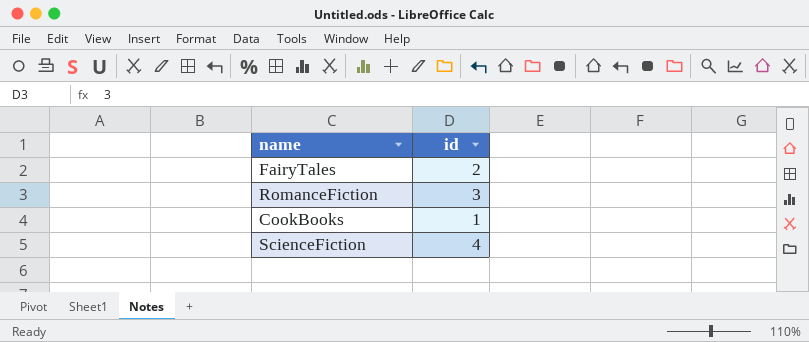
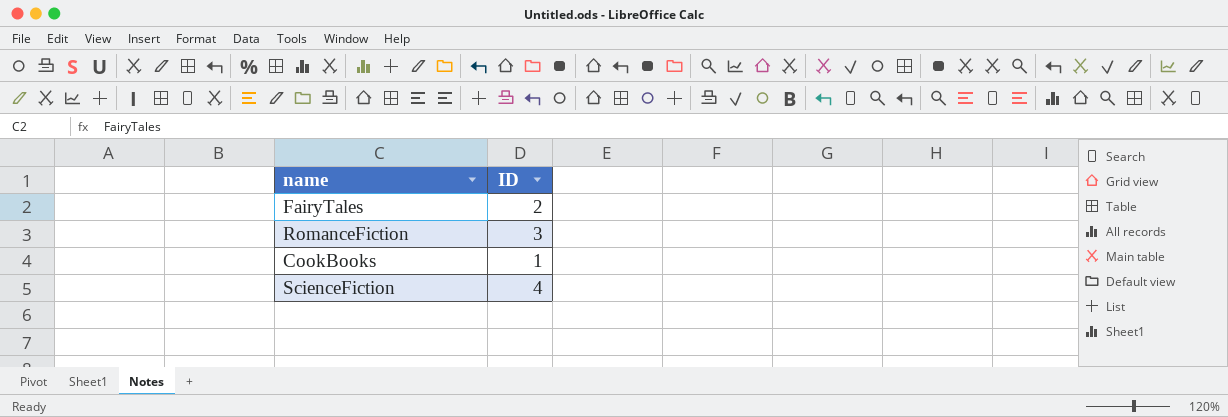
column name: id -> ID

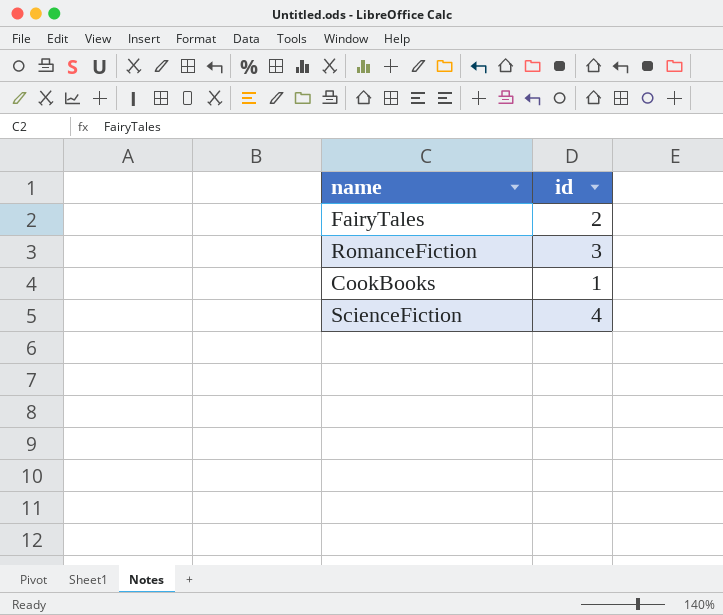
column name: ID -> id

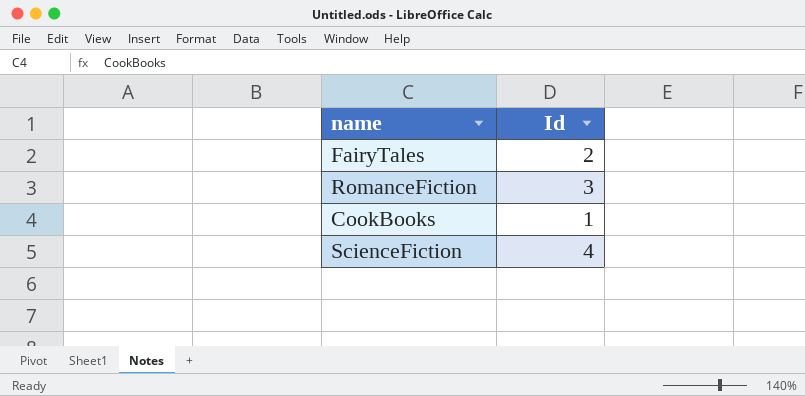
column name: id -> Id

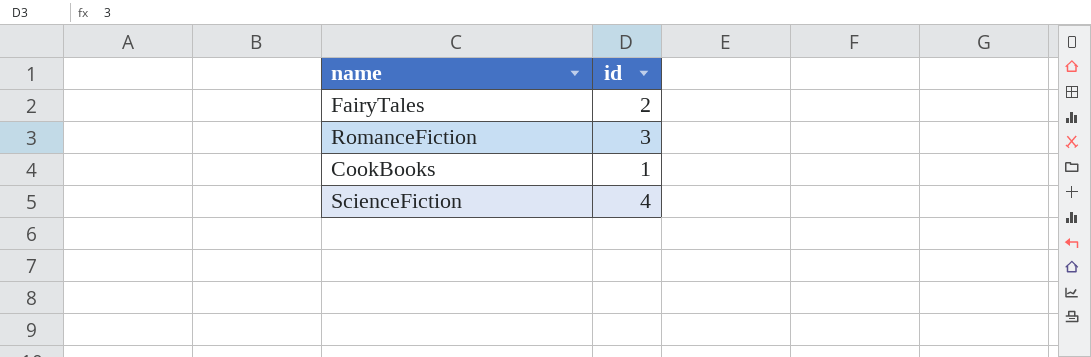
column name: Id -> id

